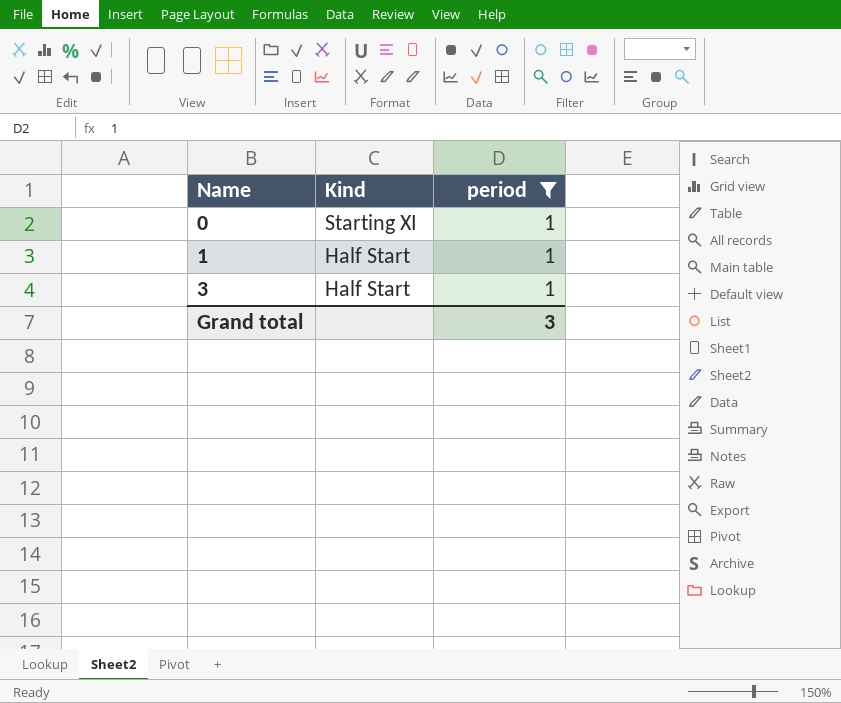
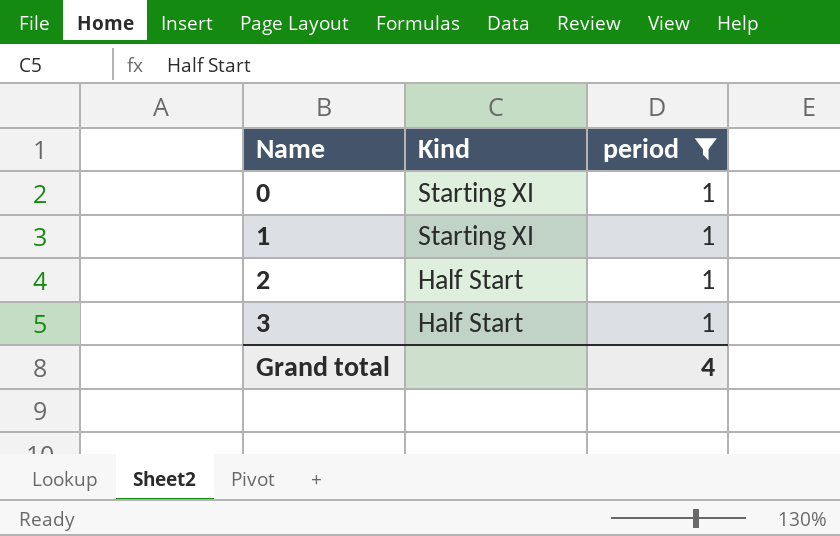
1 | Kind: Half Start -> Starting XI
row 2: none -> Half Start | 1
Grand total | period: 3 -> 4

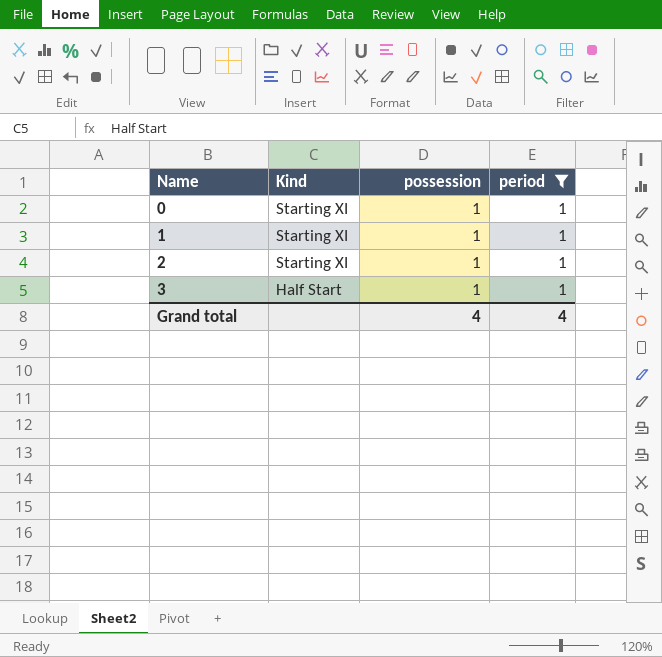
column possession | position: none -> 3
2 | Kind: Half Start -> Starting XI

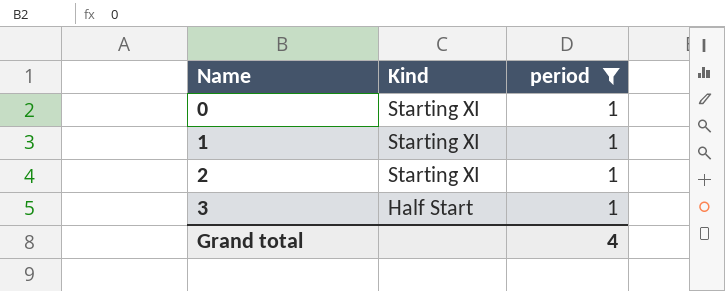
column possession | position: 3 -> none

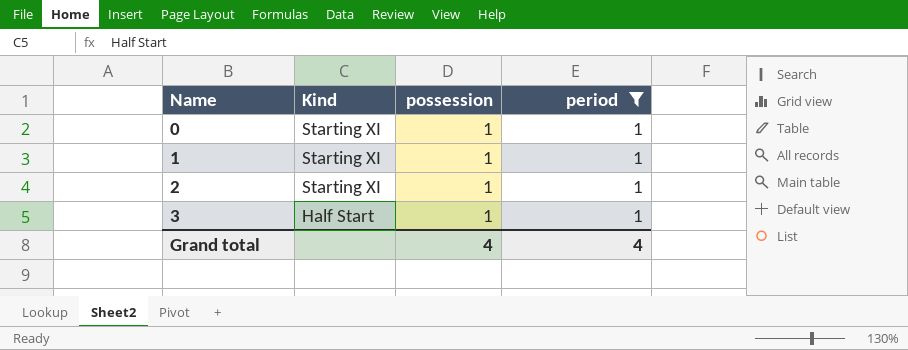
column possession | position: none -> 3

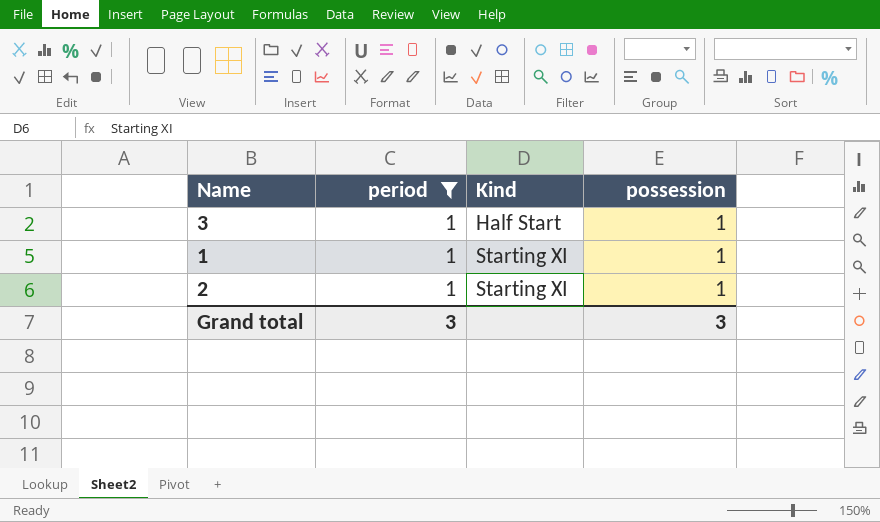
row order: Name ascending -> Kind ascending
column period | position: 4 -> 2
row 0: Starting XI | 1 | 1 -> none
Grand total | period: 4 -> 3
Grand total | possession: 4 -> 3

